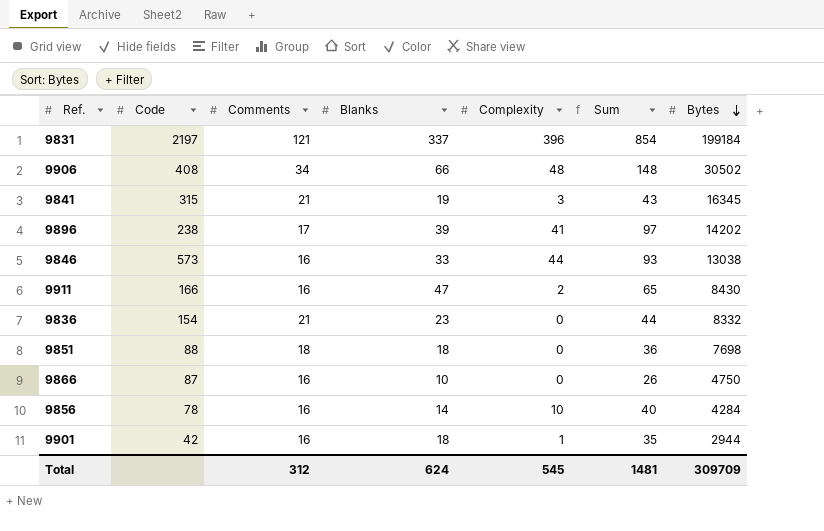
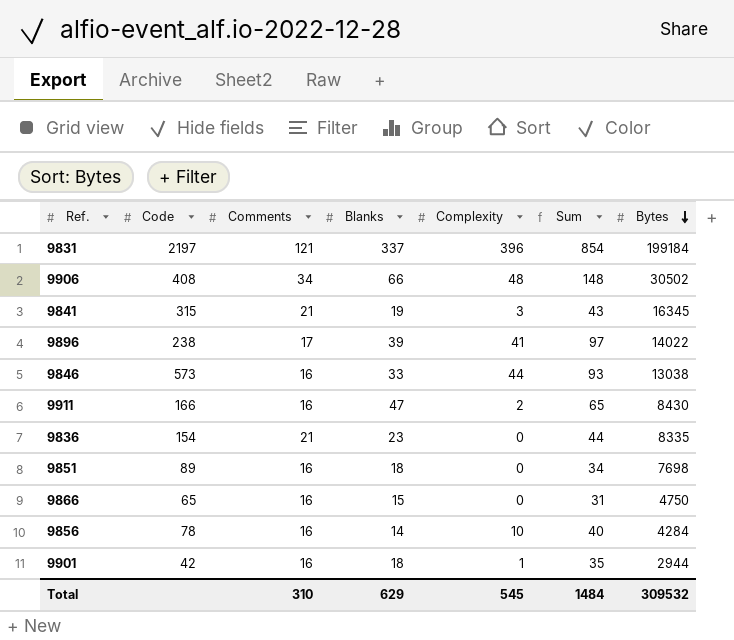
9896 | Bytes: 14202 -> 14022
9836 | Bytes: 8332 -> 8335
9851 | Code: 88 -> 89
9851 | Comments: 18 -> 16
9851 | Sum: 36 -> 34
9866 | Code: 87 -> 65
9866 | Blanks: 10 -> 15
9866 | Sum: 26 -> 31
Total | Comments: 312 -> 310
Total | Blanks: 624 -> 629
Total | Sum: 1481 -> 1484
Total | Bytes: 309709 -> 309532

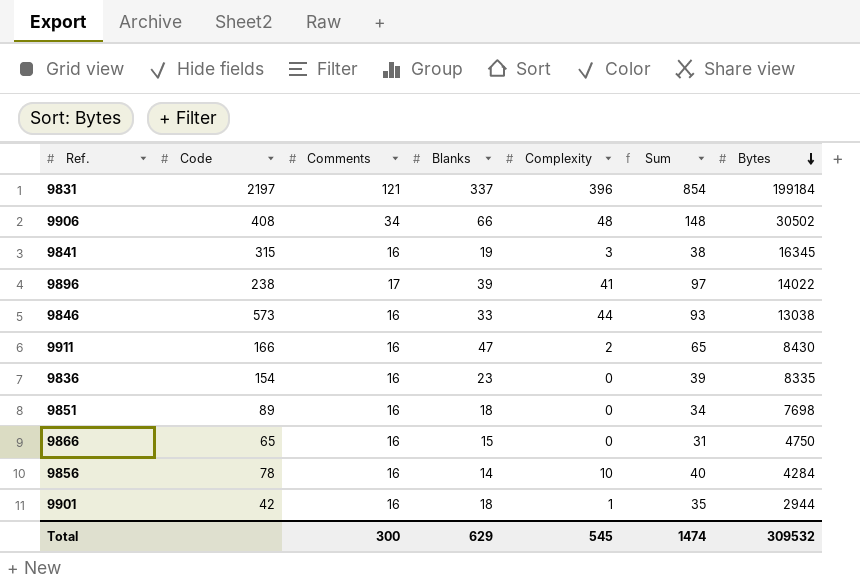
9841 | Comments: 21 -> 16
9841 | Sum: 43 -> 38
9836 | Comments: 21 -> 16
9836 | Sum: 44 -> 39
Total | Comments: 310 -> 300
Total | Sum: 1484 -> 1474

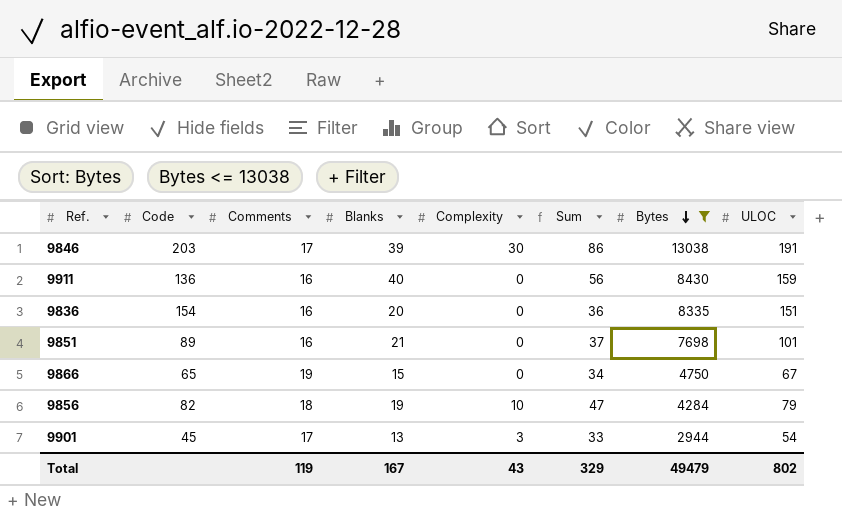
filter: none -> Bytes <= 13038
column ULOC | position: none -> 8
9846 | Code: 573 -> 203
9846 | Comments: 16 -> 17
9846 | Blanks: 33 -> 39
9846 | Complexity: 44 -> 30
9846 | Sum: 93 -> 86
9911 | Code: 166 -> 136
9911 | Blanks: 47 -> 40
9911 | Complexity: 2 -> 0
9911 | Sum: 65 -> 56
9836 | Blanks: 23 -> 20
9836 | Sum: 39 -> 36
9851 | Blanks: 18 -> 21
9851 | Sum: 34 -> 37
9866 | Comments: 16 -> 19
9866 | Sum: 31 -> 34
9856 | Code: 78 -> 82
9856 | Comments: 16 -> 18
9856 | Blanks: 14 -> 19
9856 | Sum: 40 -> 47
9901 | Code: 42 -> 45
9901 | Comments: 16 -> 17
9901 | Blanks: 18 -> 13
9901 | Complexity: 1 -> 3
9901 | Sum: 35 -> 33
Total | Comments: 300 -> 119
Total | Blanks: 629 -> 167
Total | Complexity: 545 -> 43
Total | Sum: 1474 -> 329
Total | Bytes: 309532 -> 49479

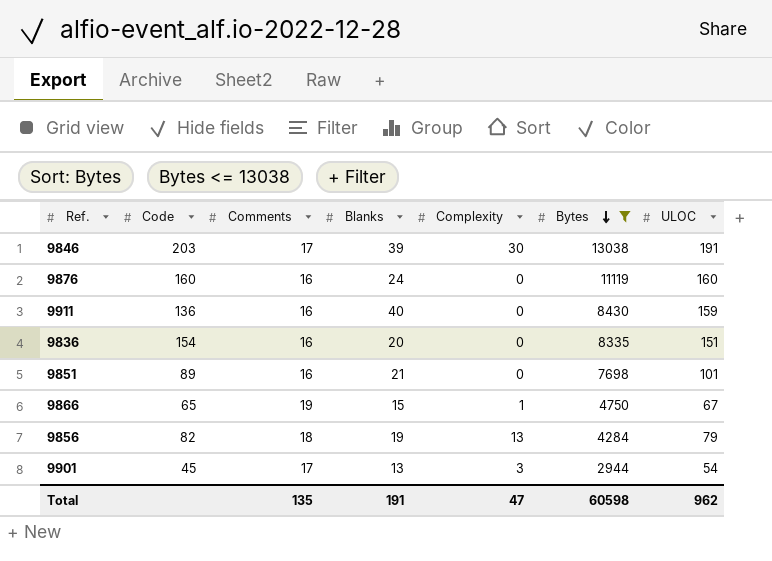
column Sum | formula: [Comments] + [Blanks] + [Complexity] -> none
row 9876: none -> 160 | 16 | 24 | 0 | 11119 | 160
9866 | Complexity: 0 -> 1
9856 | Complexity: 10 -> 13
Total | Comments: 119 -> 135
Total | Blanks: 167 -> 191
Total | Complexity: 43 -> 47
Total | Bytes: 49479 -> 60598
Total | ULOC: 802 -> 962

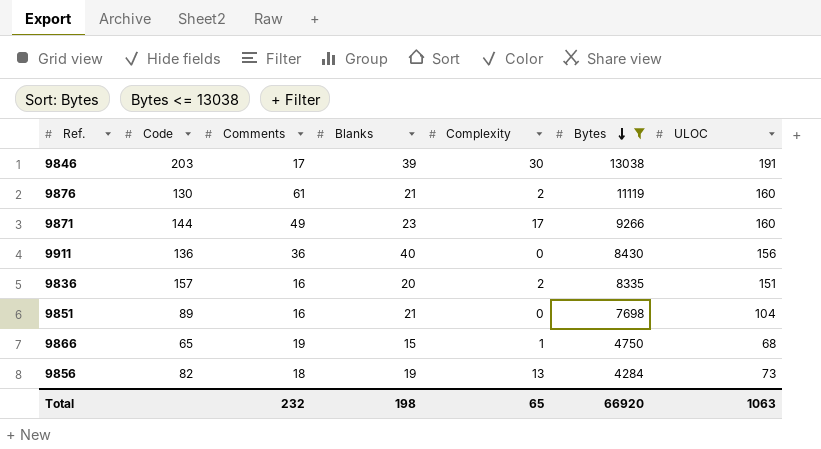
row 9901: 45 | 17 | 13 | 3 | 2944 | 54 -> none
9876 | Code: 160 -> 130
9876 | Comments: 16 -> 61
9876 | Blanks: 24 -> 21
9876 | Complexity: 0 -> 2
row 9871: none -> 144 | 49 | 23 | 17 | 9266 | 160
9911 | Comments: 16 -> 36
9911 | ULOC: 159 -> 156
9836 | Code: 154 -> 157
9836 | Complexity: 0 -> 2
9851 | ULOC: 101 -> 104
9866 | ULOC: 67 -> 68
9856 | ULOC: 79 -> 73
Total | Comments: 135 -> 232
Total | Blanks: 191 -> 198
Total | Complexity: 47 -> 65
Total | Bytes: 60598 -> 66920
Total | ULOC: 962 -> 1063

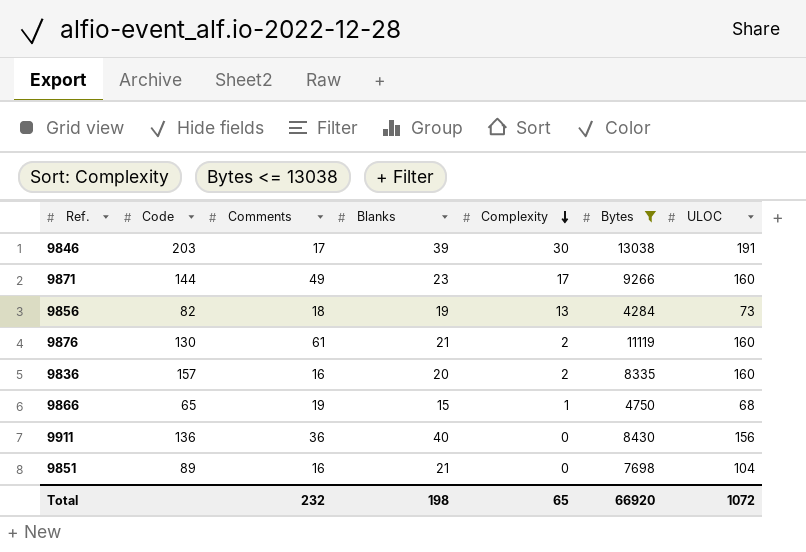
row order: Bytes descending -> Complexity descending
9836 | ULOC: 151 -> 160
Total | ULOC: 1063 -> 1072

